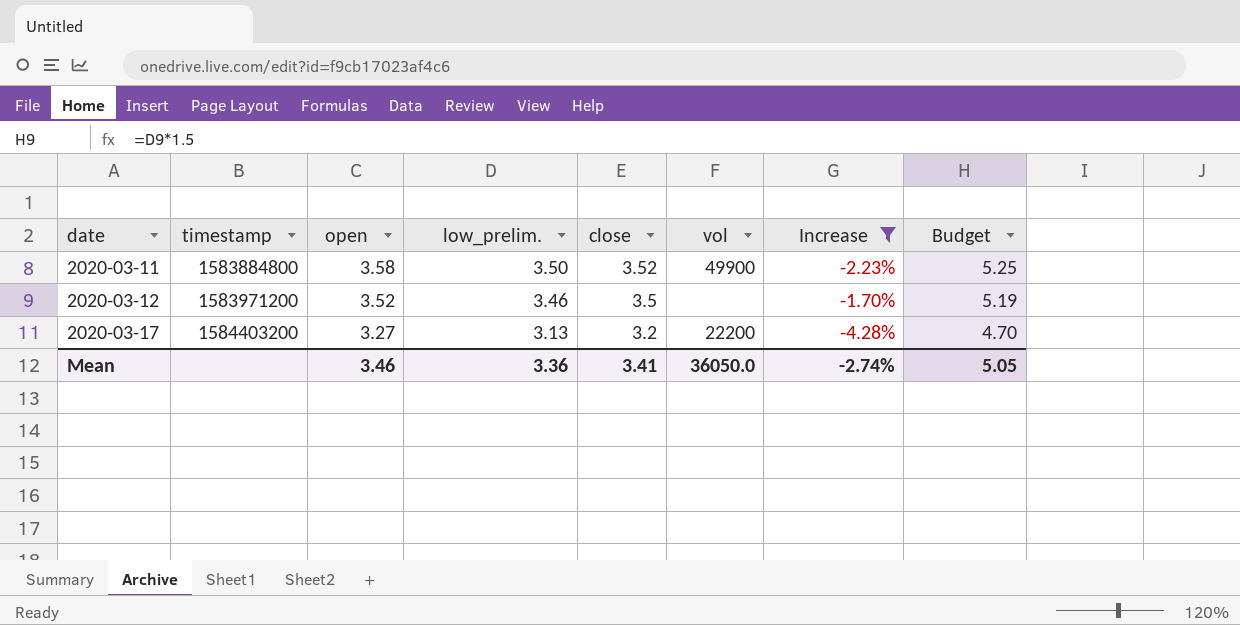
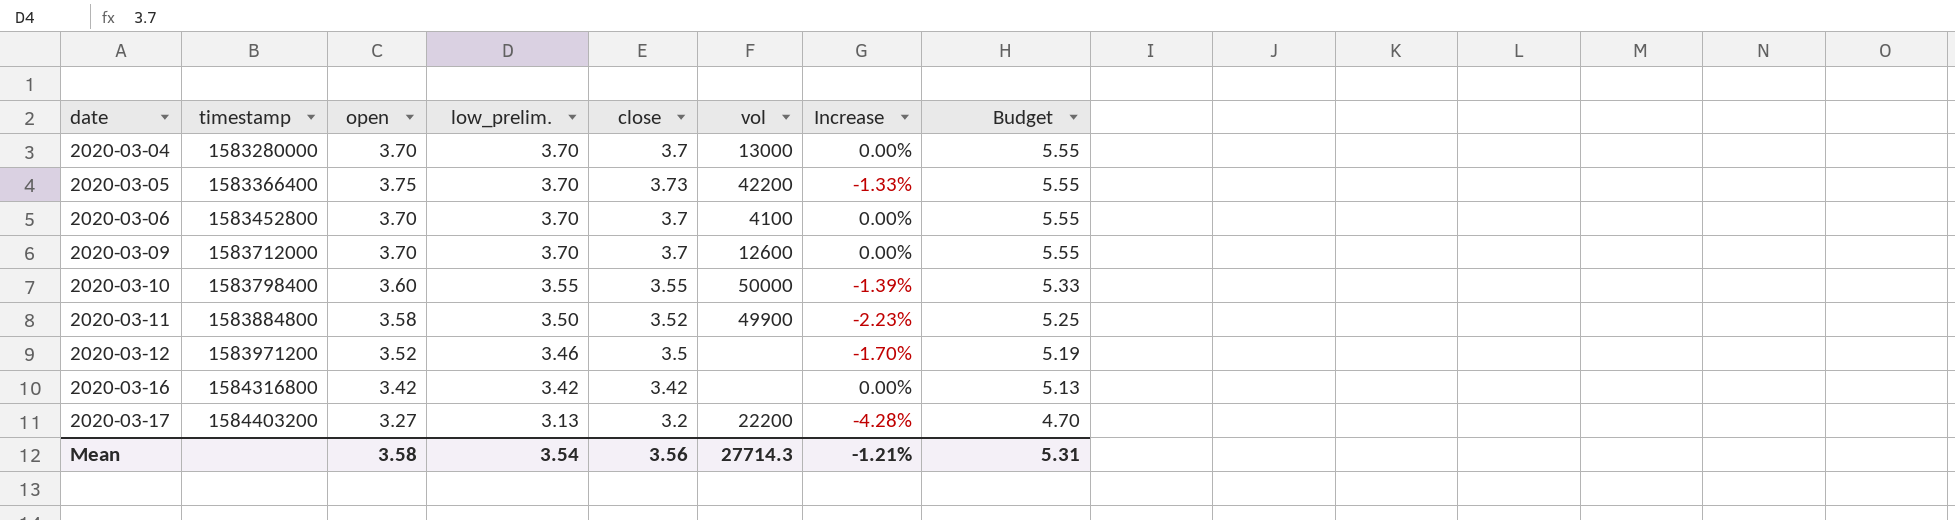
filter: Increase <= -1.70% -> none
Mean | open: 3.46 -> 3.58
Mean | low_prelim.: 3.36 -> 3.54
Mean | close: 3.41 -> 3.56
Mean | vol: 36050.0 -> 27714.3
Mean | Increase: -2.74% -> -1.21%
Mean | Budget: 5.05 -> 5.31

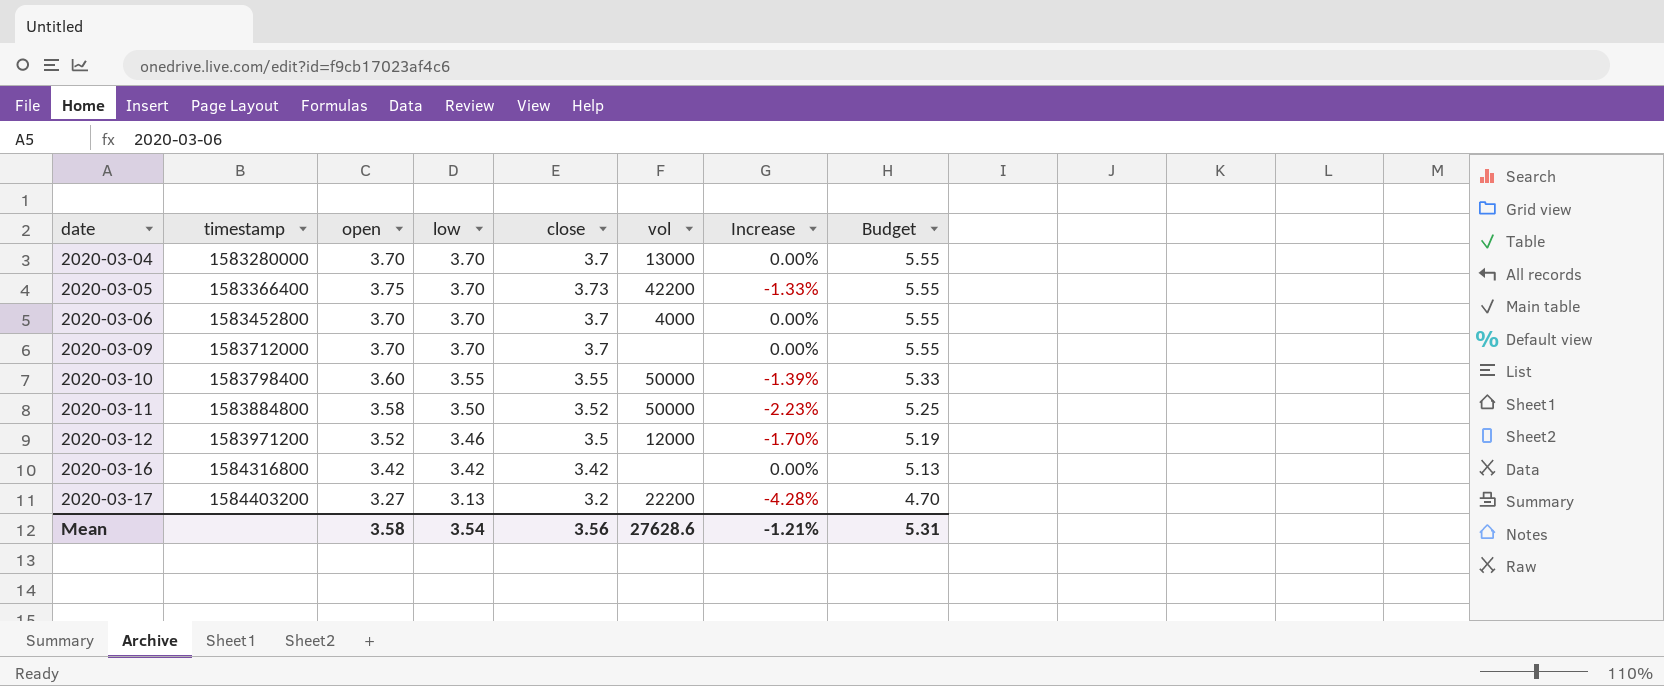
column name: low_prelim. -> low
2020-03-06 | vol: 4100 -> 4000
2020-03-09 | vol: 12600 -> none
2020-03-11 | vol: 49900 -> 50000
2020-03-12 | vol: none -> 12000
Mean | vol: 27714.3 -> 27628.6

